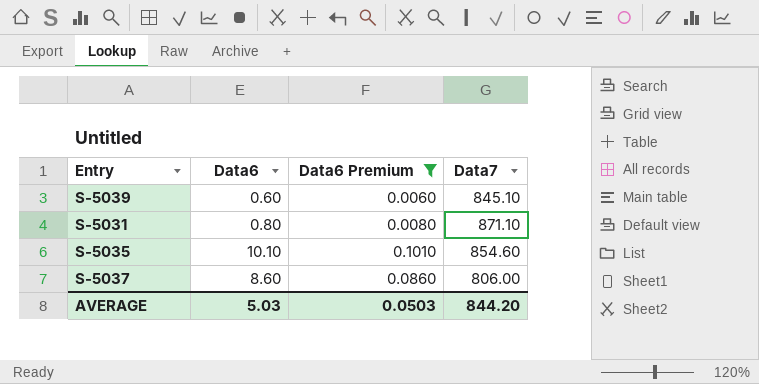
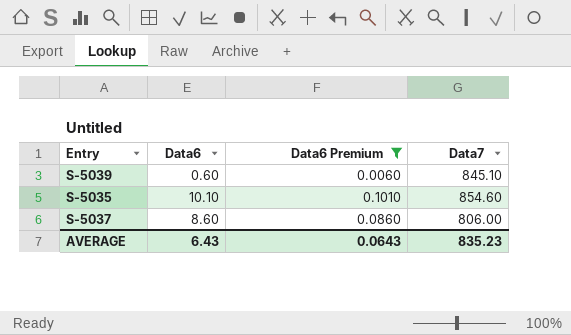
row S-5031: 0.80 | 0.0080 | 871.10 -> none
AVERAGE | Data6: 5.03 -> 6.43
AVERAGE | Data6 Premium: 0.0503 -> 0.0643
AVERAGE | Data7: 844.20 -> 835.23

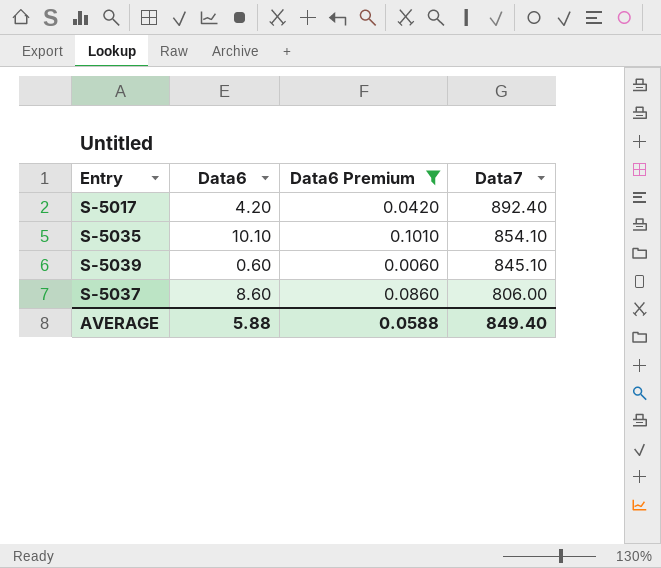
row order: none -> Data7 descending
row S-5017: none -> 4.20 | 0.0420 | 892.40
S-5035 | Data7: 854.60 -> 854.10
AVERAGE | Data6: 6.43 -> 5.88
AVERAGE | Data6 Premium: 0.0643 -> 0.0588
AVERAGE | Data7: 835.23 -> 849.40

